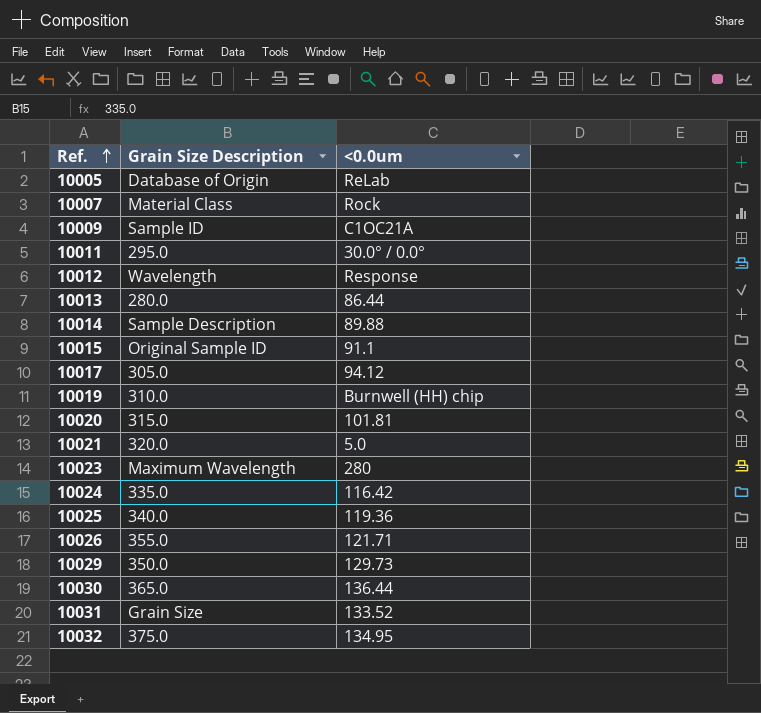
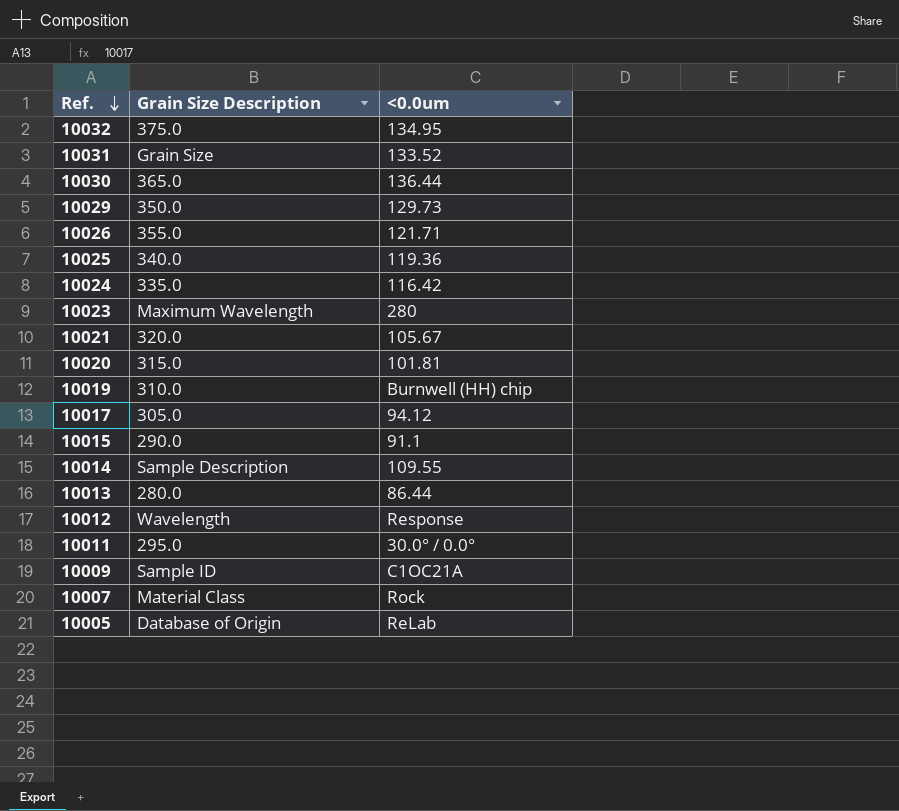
row order: Ref. ascending -> Ref. descending
10021 | <0.0um: 5.0 -> 105.67
10015 | Grain Size Description: Original Sample ID -> 290.0
10014 | <0.0um: 89.88 -> 109.55

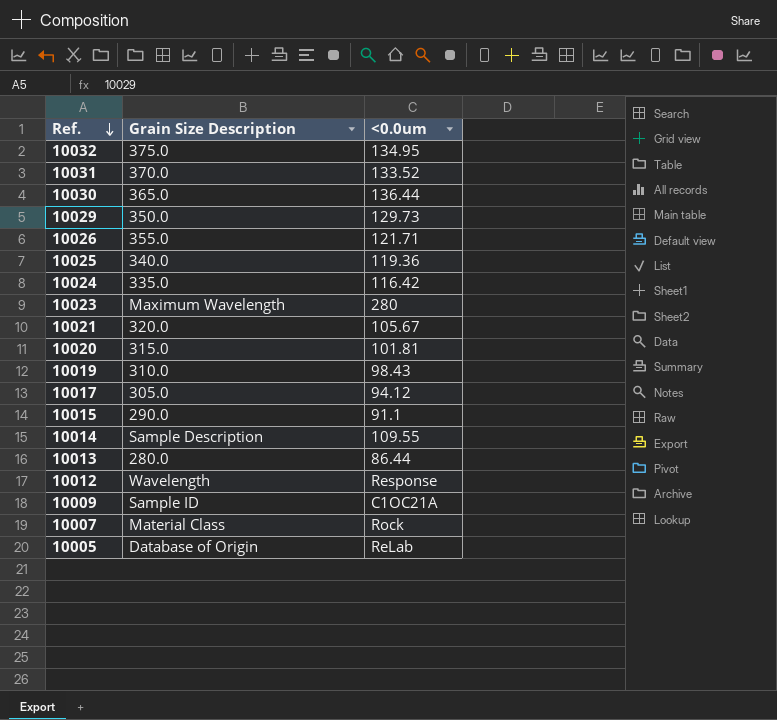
row 10011: 295.0 | 30.0° / 0.0° -> none
10031 | Grain Size Description: Grain Size -> 370.0
10019 | <0.0um: Burnwell (HH) chip -> 98.43

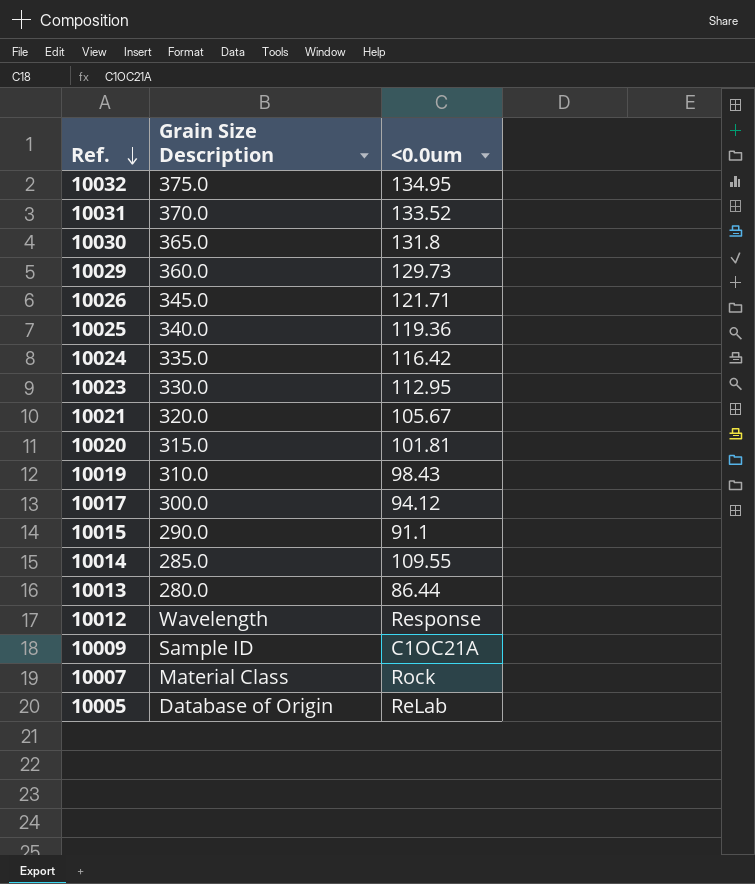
10030 | <0.0um: 136.44 -> 131.8
10029 | Grain Size Description: 350.0 -> 360.0
10026 | Grain Size Description: 355.0 -> 345.0
10023 | Grain Size Description: Maximum Wavelength -> 330.0
10023 | <0.0um: 280 -> 112.95
10017 | Grain Size Description: 305.0 -> 300.0
10014 | Grain Size Description: Sample Description -> 285.0

